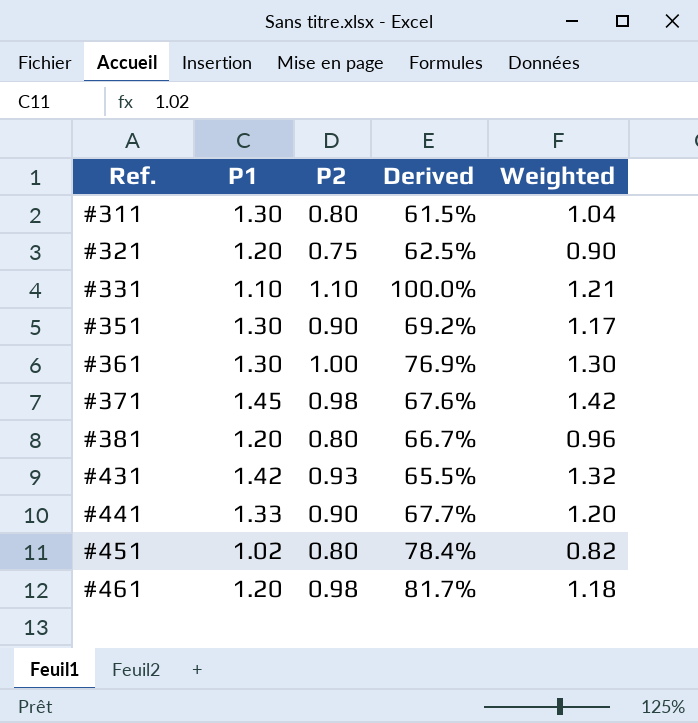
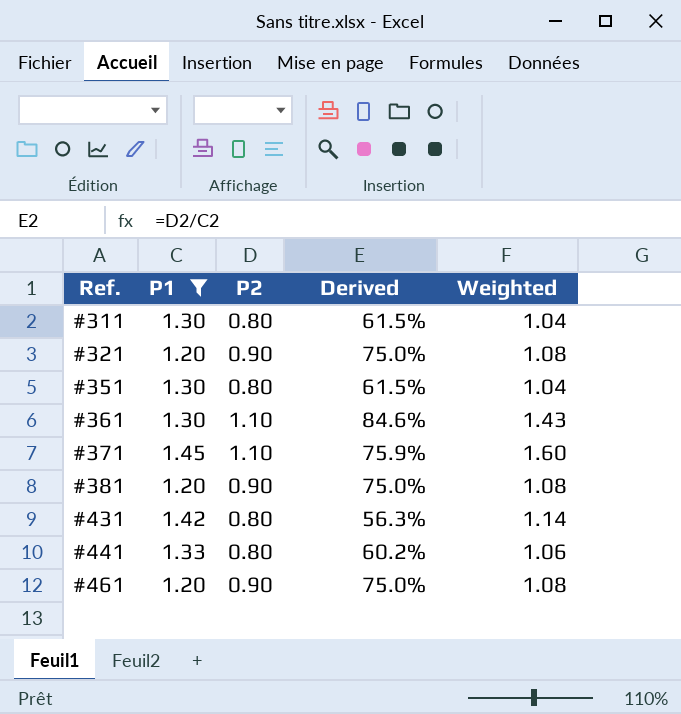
filter: none -> P1 >= 1.20
#321 | P2: 0.75 -> 0.90
#321 | Derived: 62.5% -> 75.0%
#321 | Weighted: 0.90 -> 1.08
#351 | P2: 0.90 -> 0.80
#351 | Derived: 69.2% -> 61.5%
#351 | Weighted: 1.17 -> 1.04
#361 | P2: 1.00 -> 1.10
#361 | Derived: 76.9% -> 84.6%
#361 | Weighted: 1.30 -> 1.43
#371 | P2: 0.98 -> 1.10
#371 | Derived: 67.6% -> 75.9%
#371 | Weighted: 1.42 -> 1.60
#381 | P2: 0.80 -> 0.90
#381 | Derived: 66.7% -> 75.0%
#381 | Weighted: 0.96 -> 1.08
#431 | P2: 0.93 -> 0.80
#431 | Derived: 65.5% -> 56.3%
#431 | Weighted: 1.32 -> 1.14
#441 | P2: 0.90 -> 0.80
#441 | Derived: 67.7% -> 60.2%
#441 | Weighted: 1.20 -> 1.06
#461 | P2: 0.98 -> 0.90
#461 | Derived: 81.7% -> 75.0%
#461 | Weighted: 1.18 -> 1.08

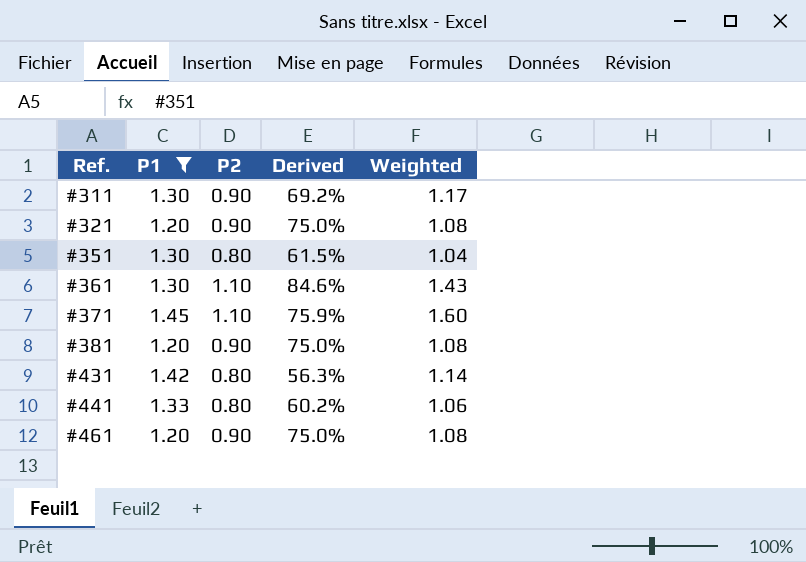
#311 | P2: 0.80 -> 0.90
#311 | Derived: 61.5% -> 69.2%
#311 | Weighted: 1.04 -> 1.17

